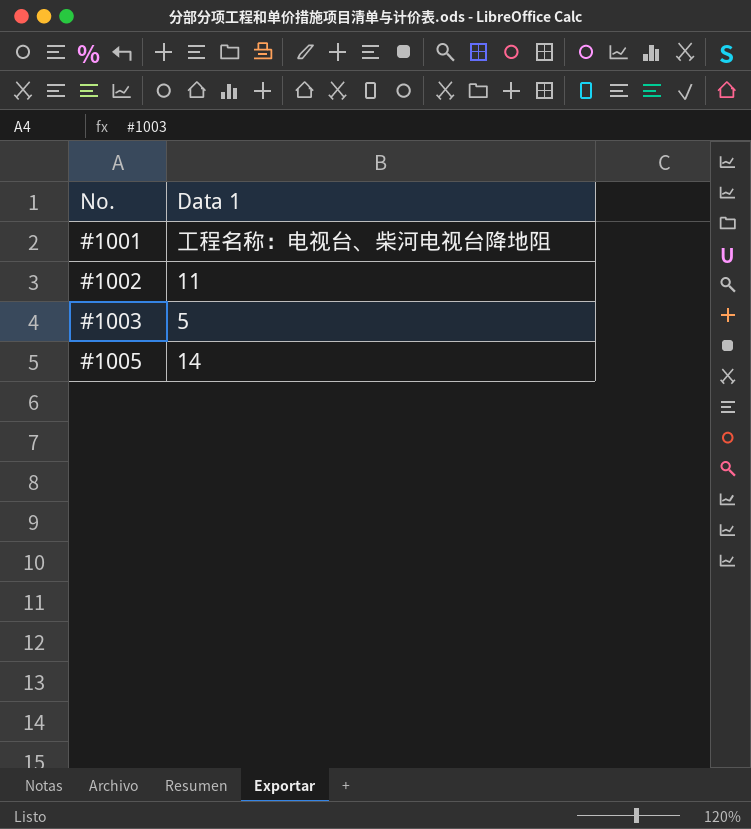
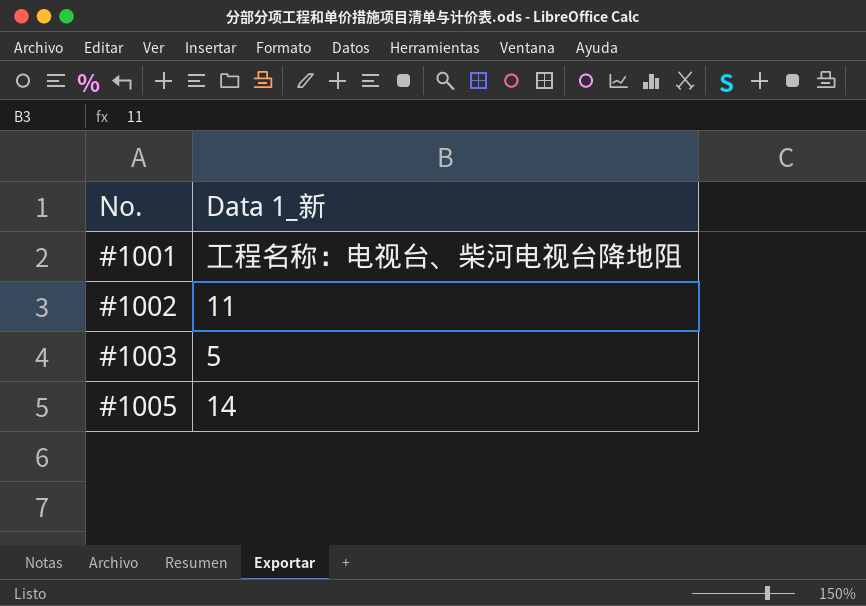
column name: Data 1 -> Data 1_新

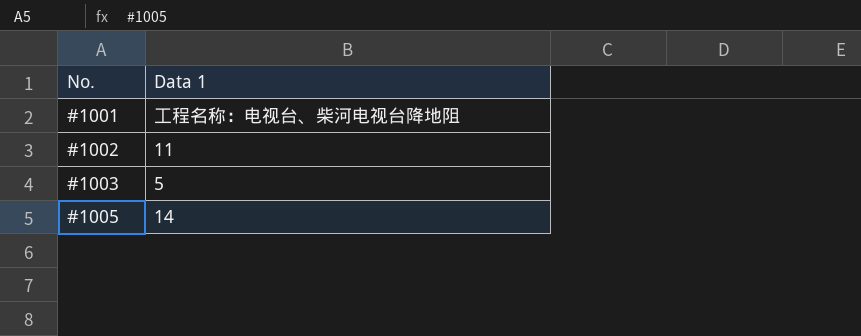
column name: Data 1_新 -> Data 1

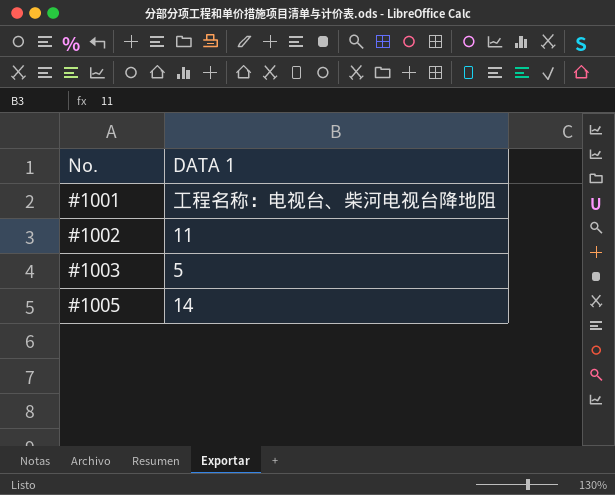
column name: Data 1 -> DATA 1

